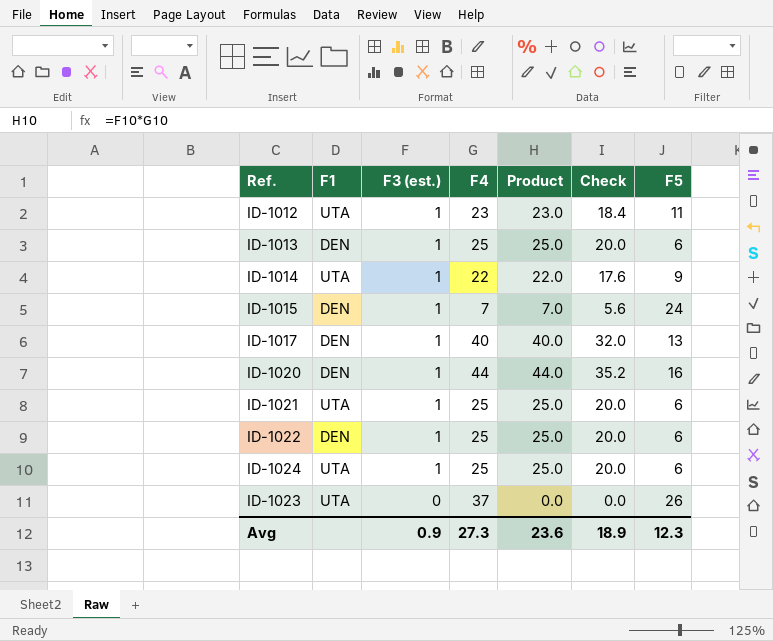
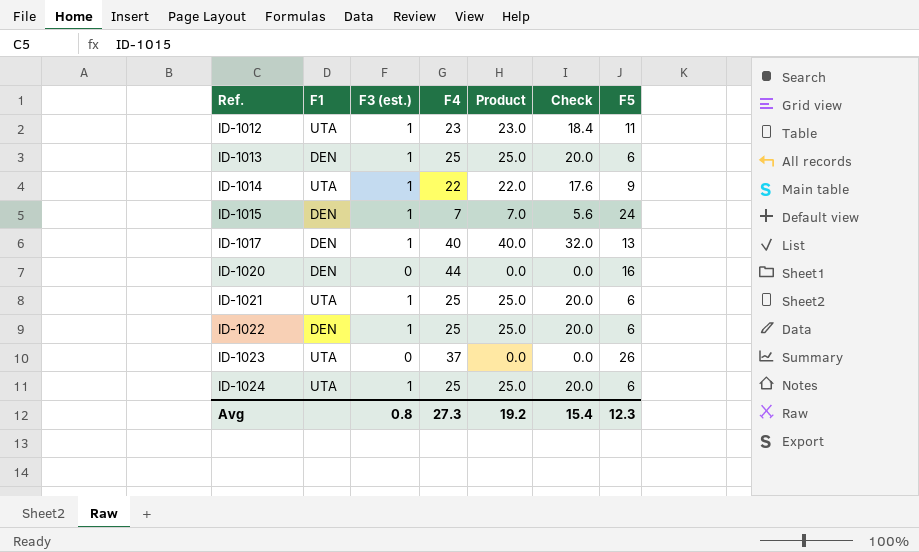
row order: F3 (est.) descending -> Ref. ascending
ID-1020 | F3 (est.): 1 -> 0
ID-1020 | Product: 44.0 -> 0.0
ID-1020 | Check: 35.2 -> 0.0
Avg | F3 (est.): 0.9 -> 0.8
Avg | Product: 23.6 -> 19.2
Avg | Check: 18.9 -> 15.4

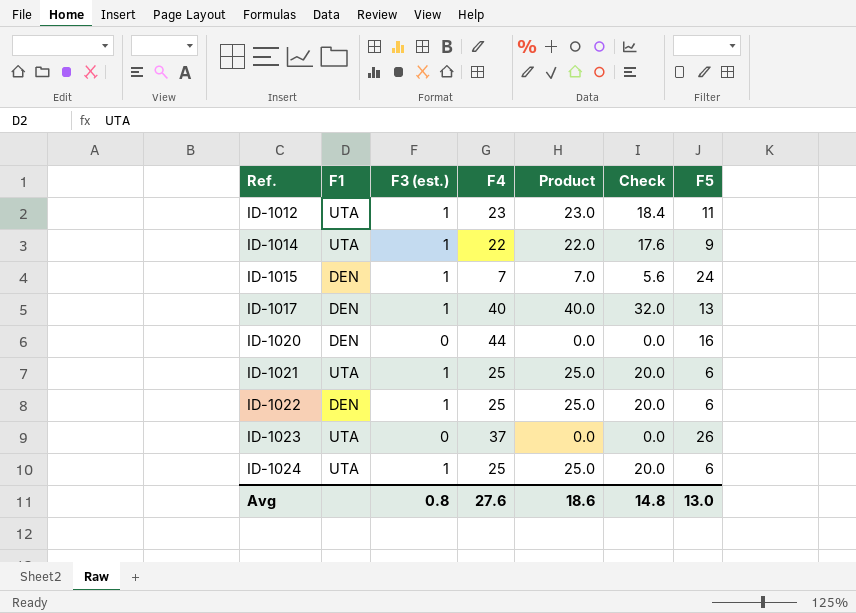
row ID-1013: DEN | 1 | 25 | 25.0 | 20.0 | 6 -> none
Avg | F4: 27.3 -> 27.6
Avg | Product: 19.2 -> 18.6
Avg | Check: 15.4 -> 14.8
Avg | F5: 12.3 -> 13.0

